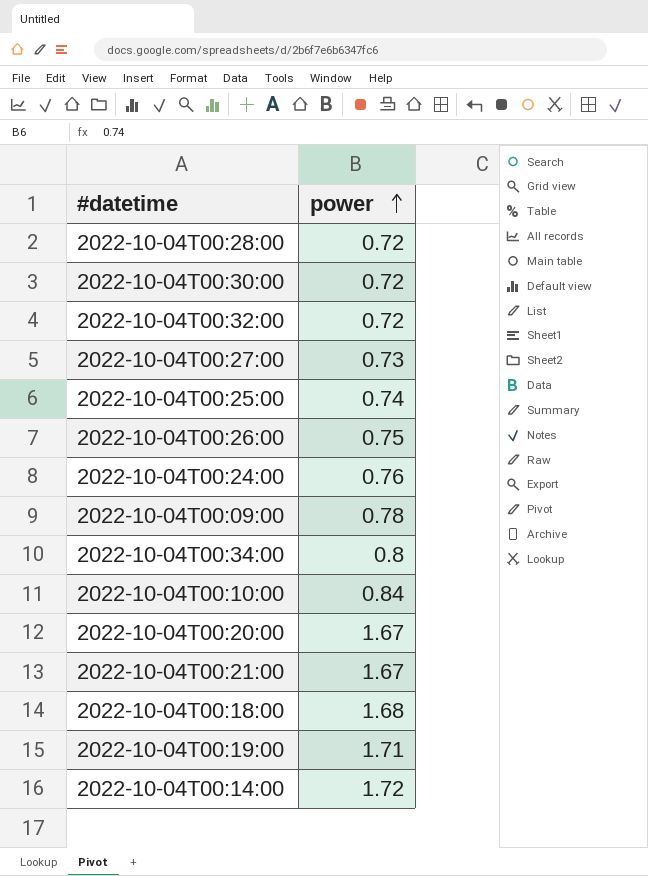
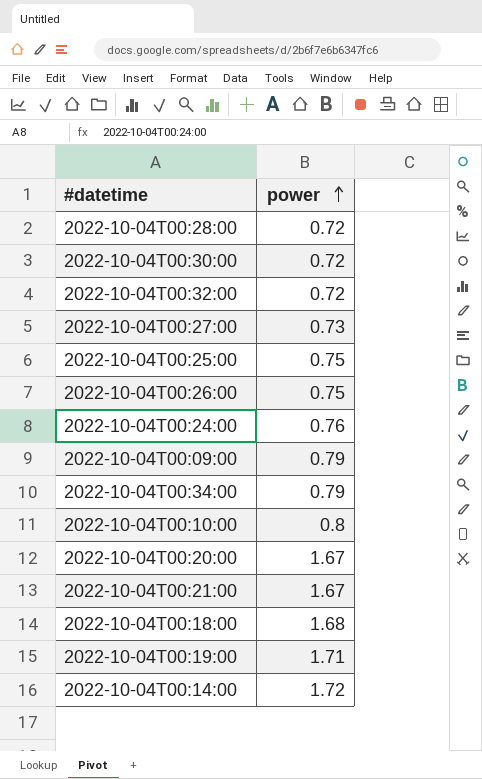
2022-10-04T00:25:00 | power: 0.74 -> 0.75
2022-10-04T00:09:00 | power: 0.78 -> 0.79
2022-10-04T00:34:00 | power: 0.8 -> 0.79
2022-10-04T00:10:00 | power: 0.84 -> 0.8

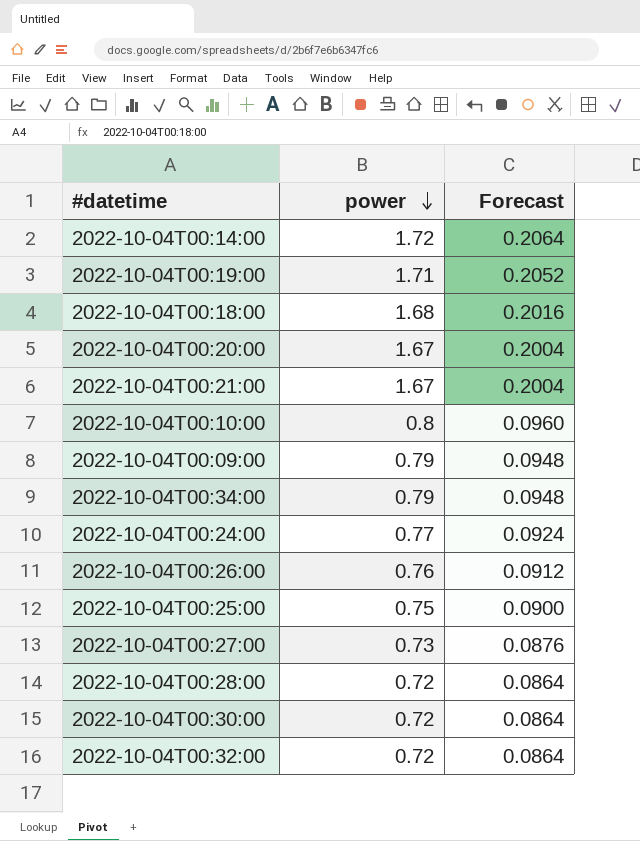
row order: power ascending -> power descending
column Forecast | formula: none -> [power] * 0.12
2022-10-04T00:24:00 | power: 0.76 -> 0.77
2022-10-04T00:26:00 | power: 0.75 -> 0.76

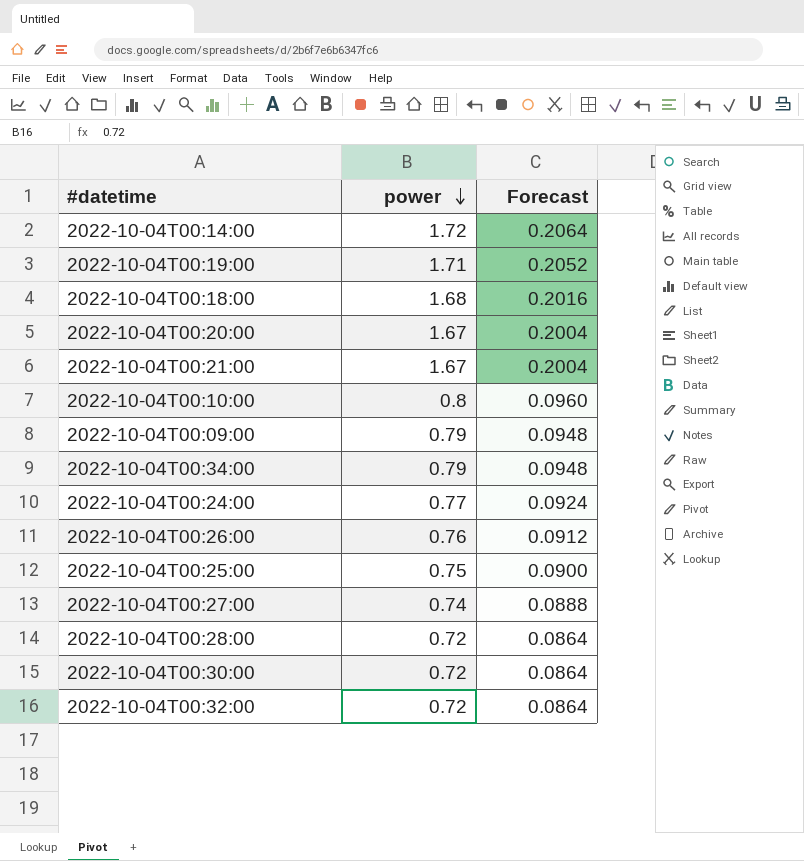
2022-10-04T00:27:00 | power: 0.73 -> 0.74
2022-10-04T00:27:00 | Forecast: 0.0876 -> 0.0888

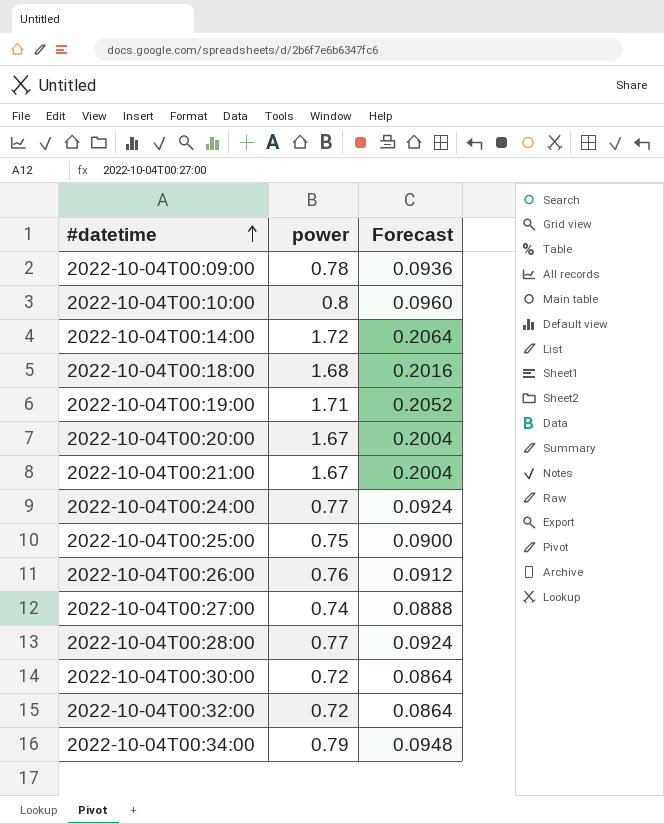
row order: power descending -> #datetime ascending
2022-10-04T00:09:00 | power: 0.79 -> 0.78
2022-10-04T00:09:00 | Forecast: 0.0948 -> 0.0936
2022-10-04T00:28:00 | power: 0.72 -> 0.77
2022-10-04T00:28:00 | Forecast: 0.0864 -> 0.0924

